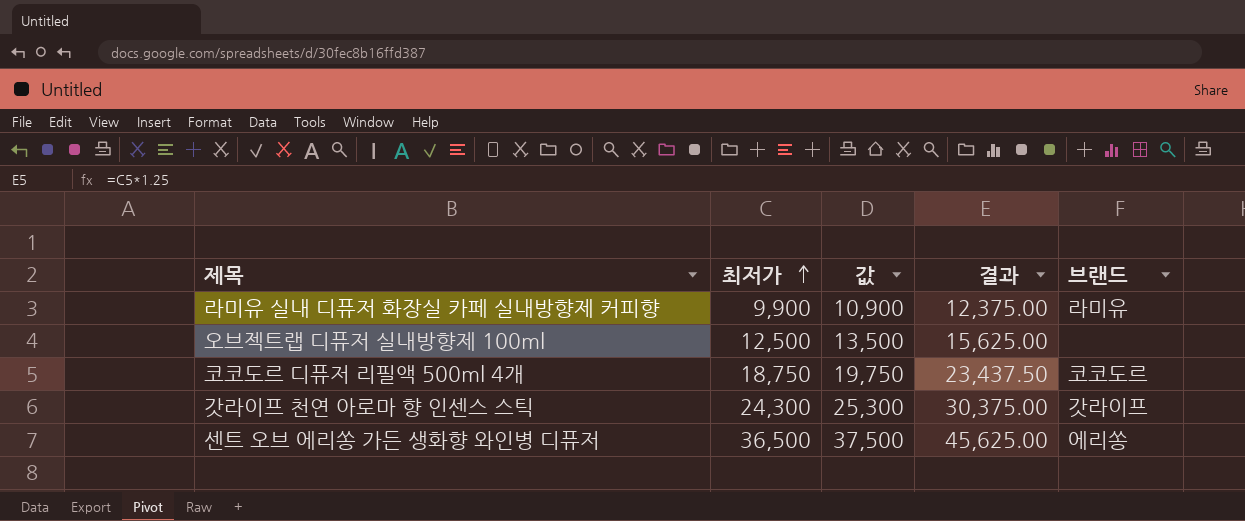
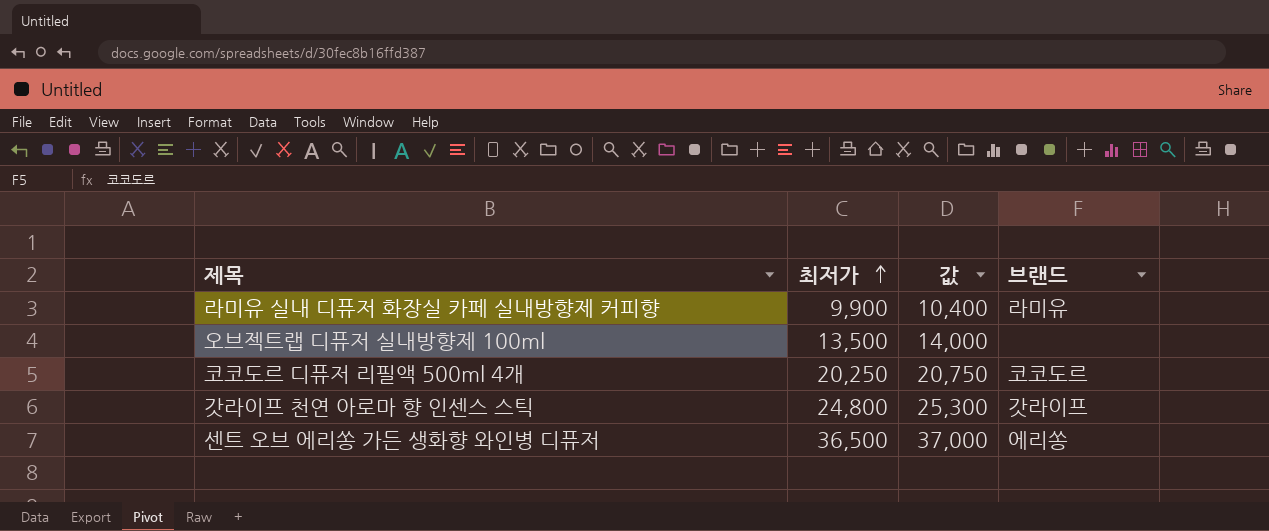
column 결과 | formula: [최저가] * 1.25 -> none
column 값 | formula: [최저가] + 1000 -> [최저가] + 500
오브젝트랩 디퓨저 실내방향제 100ml | 최저가: 12,500 -> 13,500
코코도르 디퓨저 리필액 500ml 4개 | 최저가: 18,750 -> 20,250
갓라이프 천연 아로마 향 인센스 스틱 | 최저가: 24,300 -> 24,800

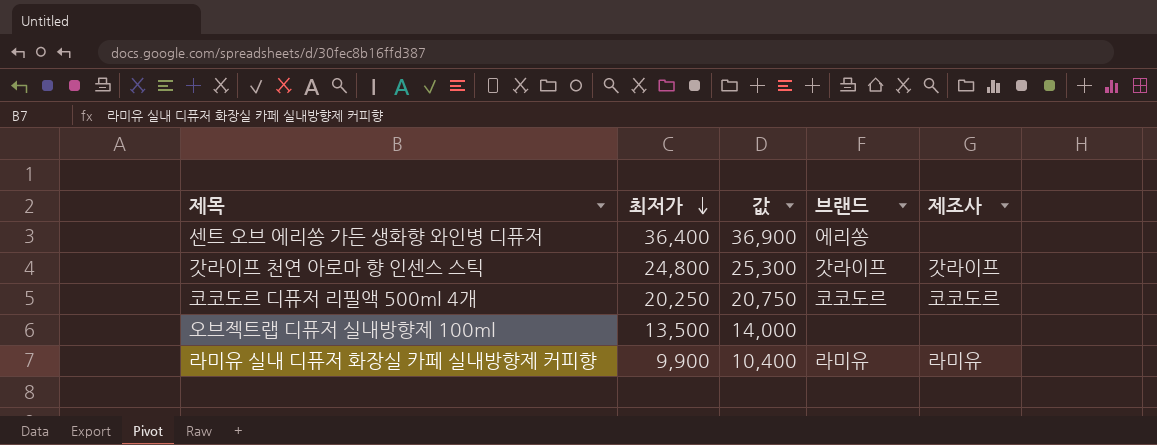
row order: 최저가 ascending -> 최저가 descending
column 제조사 | position: none -> 5
센트 오브 에리쏭 가든 생화향 와인병 디퓨저 | 최저가: 36,500 -> 36,400
센트 오브 에리쏭 가든 생화향 와인병 디퓨저 | 값: 37,000 -> 36,900

